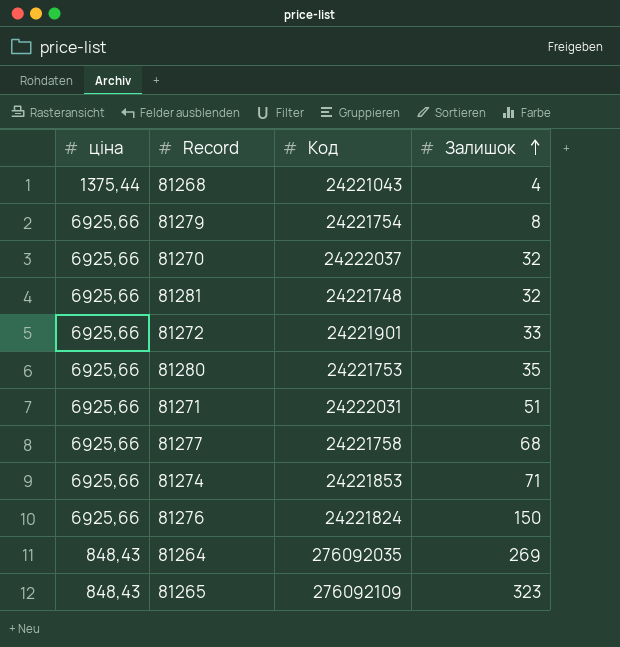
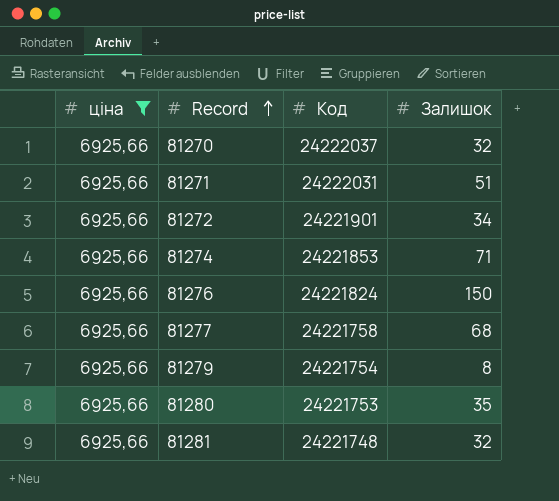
filter: none -> ціна = 6925,66
row order: Залишок ascending -> Record ascending
81272 | Залишок: 33 -> 34

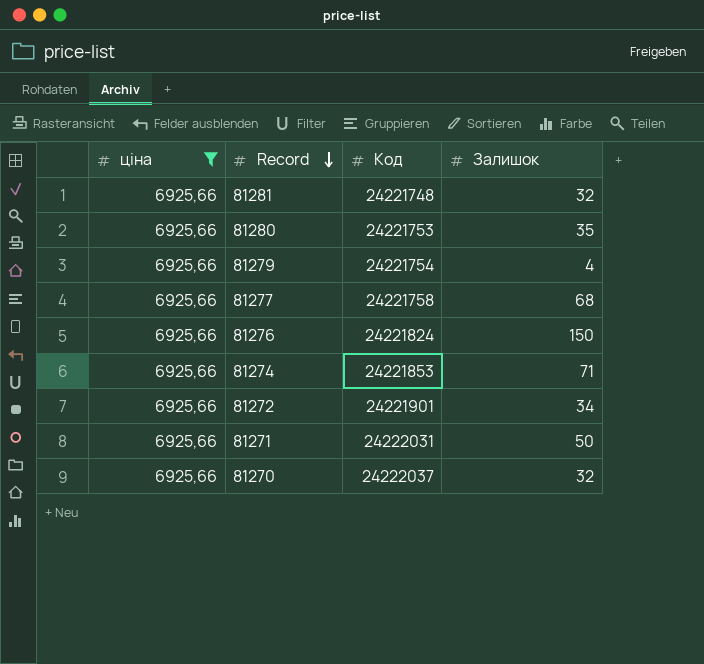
row order: Record ascending -> Record descending
81279 | Залишок: 8 -> 4
81271 | Залишок: 51 -> 50

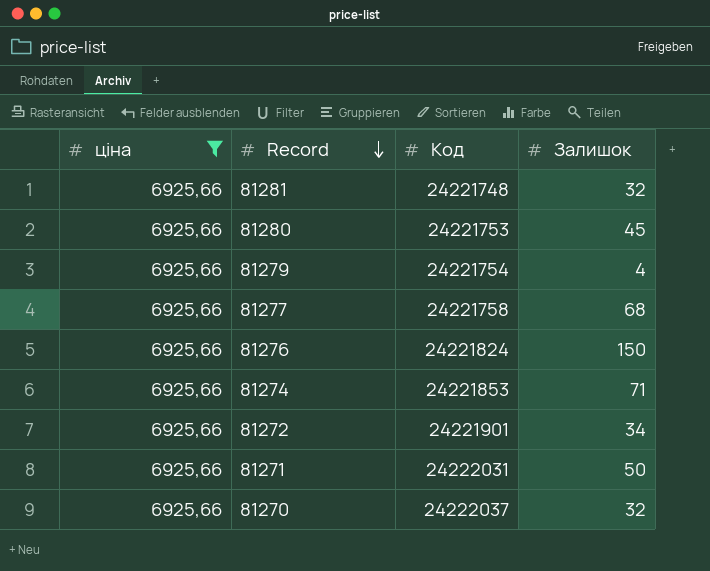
81280 | Залишок: 35 -> 45

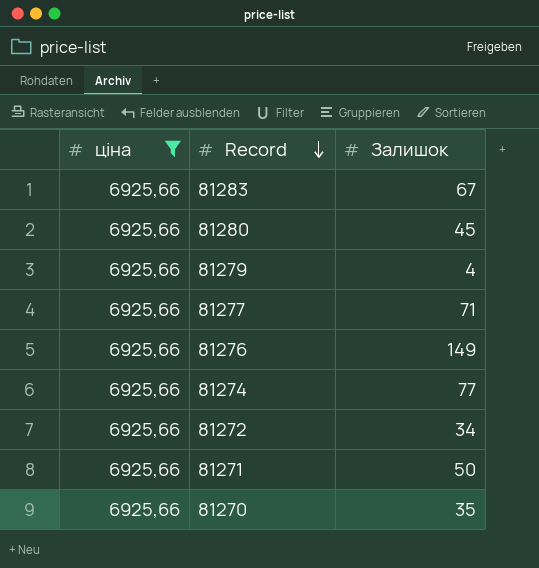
column Код | position: 3 -> none
row 81281: 6925,66 | 24221748 | 32 -> none
row 81283: none -> 6925,66 | 67
81277 | Залишок: 68 -> 71
81276 | Залишок: 150 -> 149
81274 | Залишок: 71 -> 77
81270 | Залишок: 32 -> 35

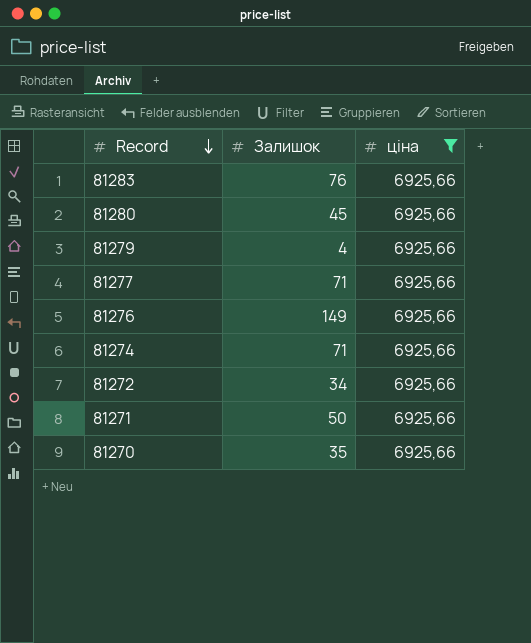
column ціна | position: 1 -> 3
81283 | Залишок: 67 -> 76
81274 | Залишок: 77 -> 71

